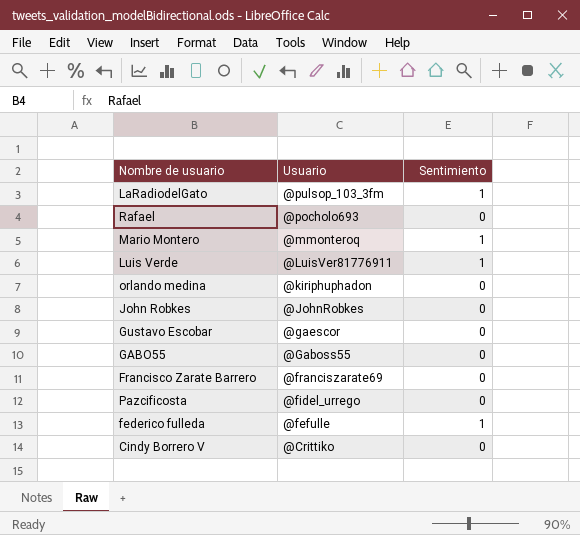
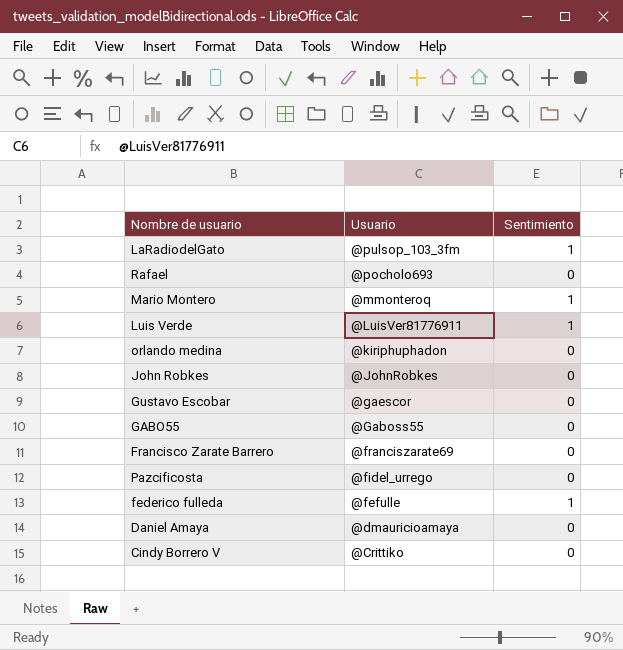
row Daniel Amaya: none -> @dmauricioamaya | 0

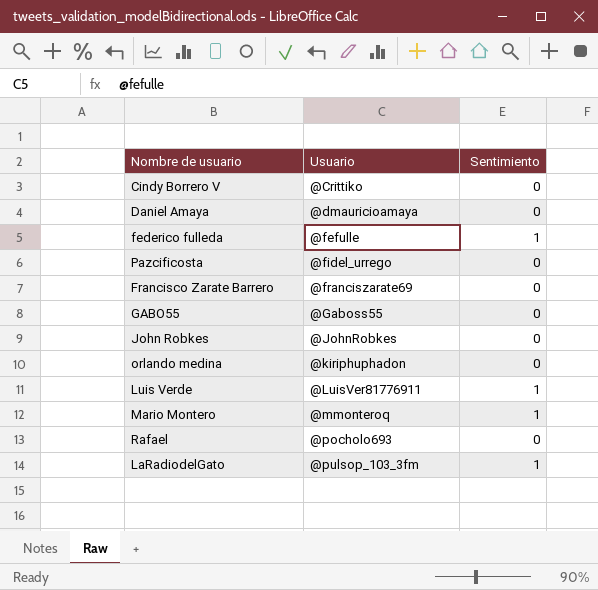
row order: Usuario descending -> Usuario ascending
row Gustavo Escobar: @gaescor | 0 -> none

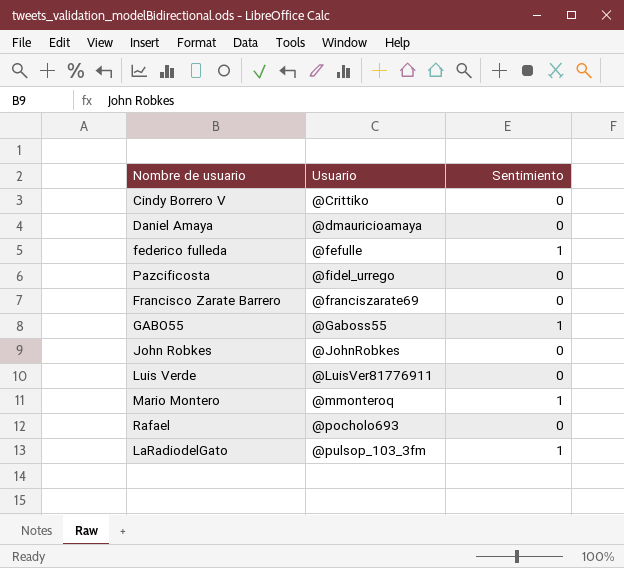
row orlando medina: @kiriphuphadon | 0 -> none
GABO55 | Sentimiento: 0 -> 1
Luis Verde | Sentimiento: 1 -> 0

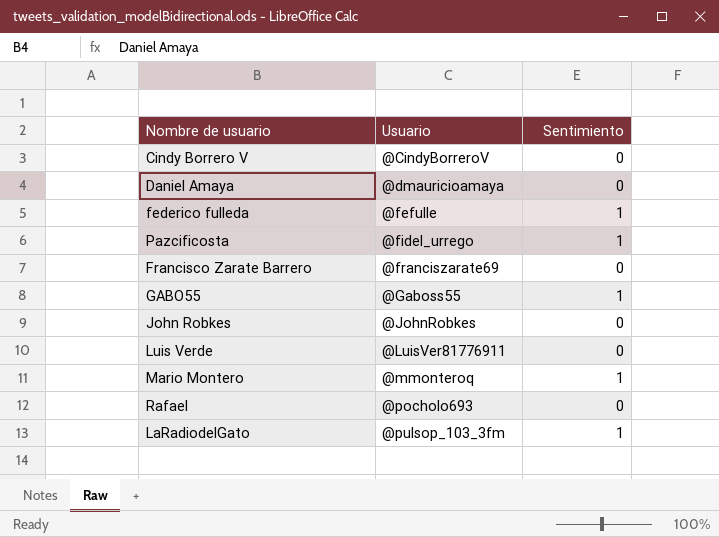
Cindy Borrero V | Usuario: @Crittiko -> @CindyBorreroV
Pazcificosta | Sentimiento: 0 -> 1

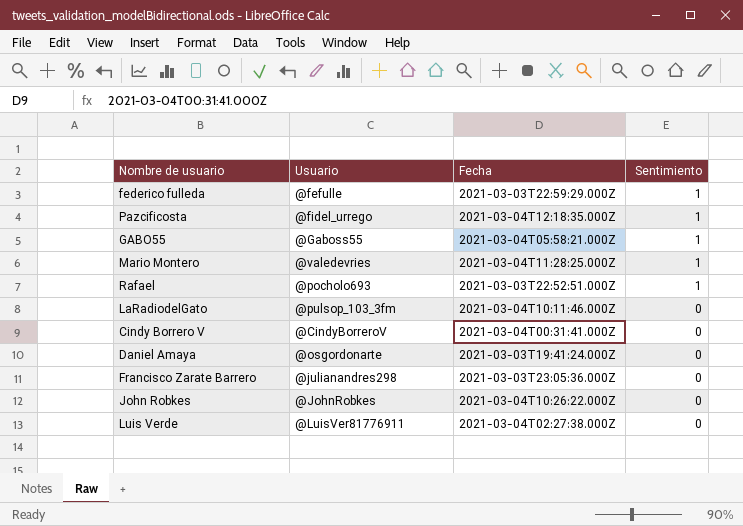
row order: Usuario ascending -> Sentimiento descending
column Fecha | position: none -> 3
Mario Montero | Usuario: @mmonteroq -> @valedevries
Rafael | Sentimiento: 0 -> 1
LaRadiodelGato | Sentimiento: 1 -> 0
Daniel Amaya | Usuario: @dmauricioamaya -> @osgordonarte
Francisco Zarate Barrero | Usuario: @franciszarate69 -> @julianandres298

